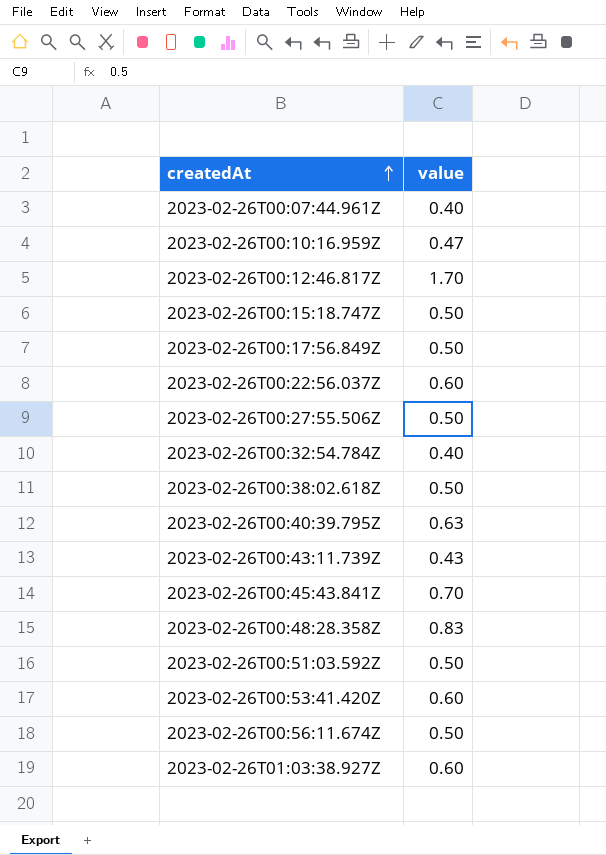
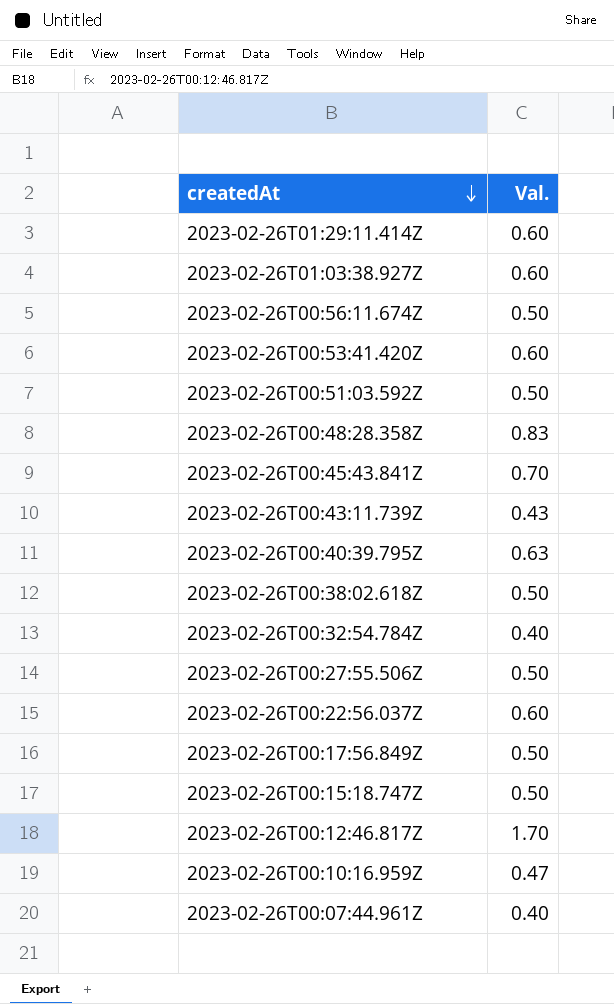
row order: createdAt ascending -> createdAt descending
column name: value -> Val.
row 2023-02-26T01:29:11.414Z: none -> 0.60

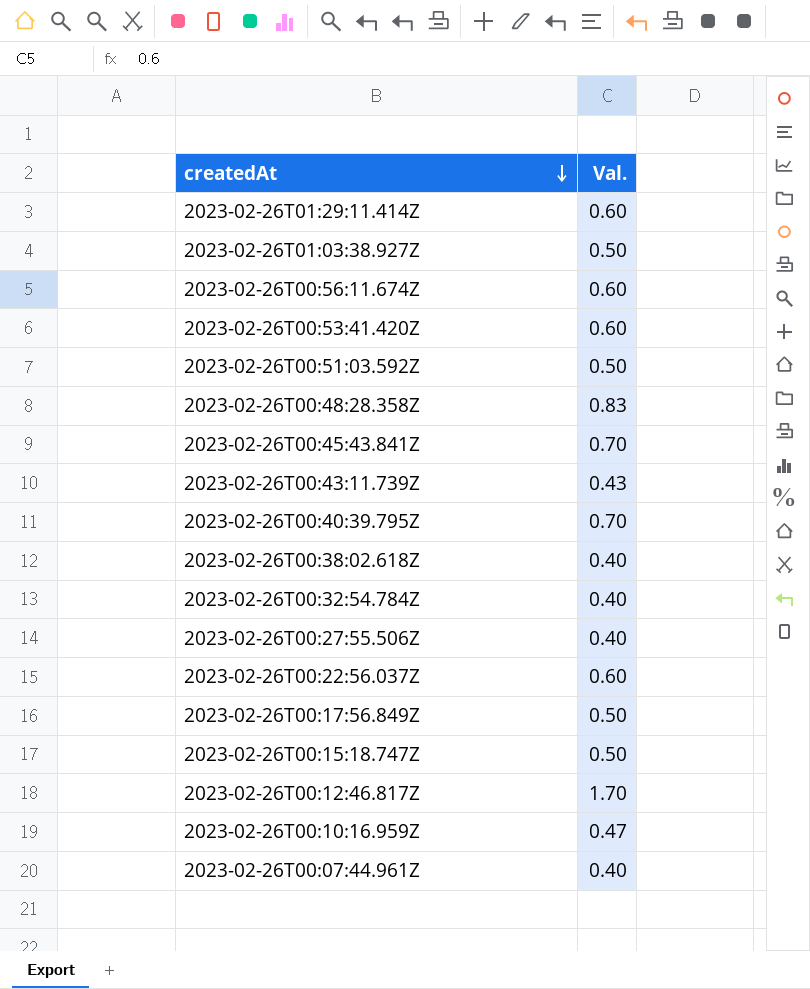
2023-02-26T01:03:38.927Z | Val.: 0.60 -> 0.50
2023-02-26T00:56:11.674Z | Val.: 0.50 -> 0.60
2023-02-26T00:40:39.795Z | Val.: 0.63 -> 0.70
2023-02-26T00:38:02.618Z | Val.: 0.50 -> 0.40
2023-02-26T00:27:55.506Z | Val.: 0.50 -> 0.40

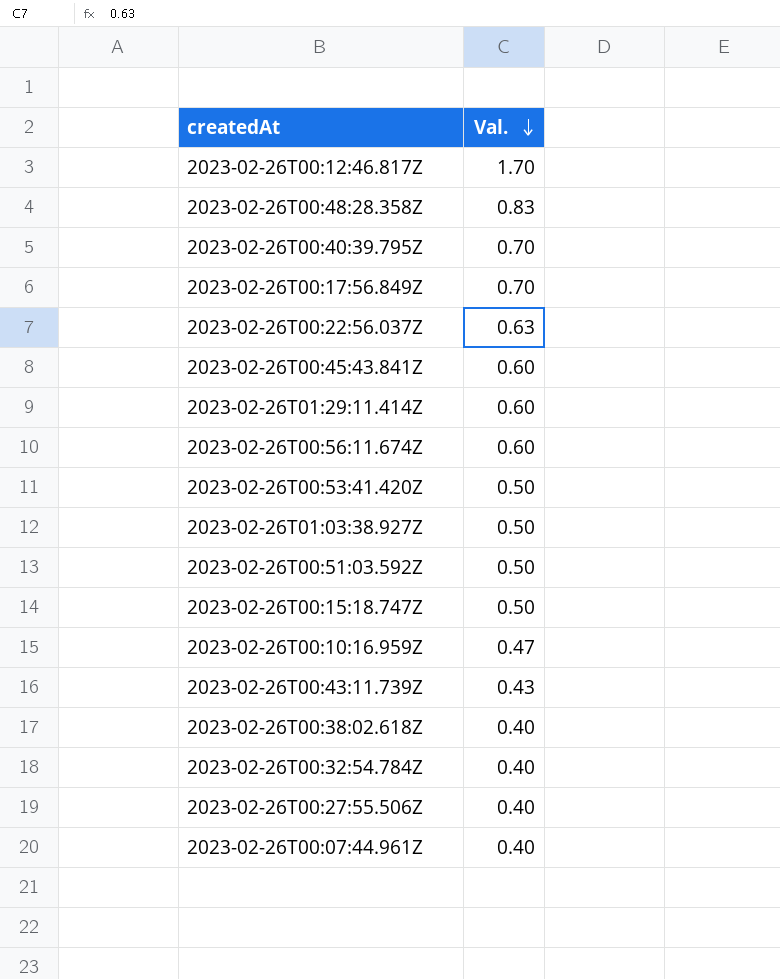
row order: createdAt descending -> Val. descending
2023-02-26T00:17:56.849Z | Val.: 0.50 -> 0.70
2023-02-26T00:22:56.037Z | Val.: 0.60 -> 0.63
2023-02-26T00:45:43.841Z | Val.: 0.70 -> 0.60
2023-02-26T00:53:41.420Z | Val.: 0.60 -> 0.50

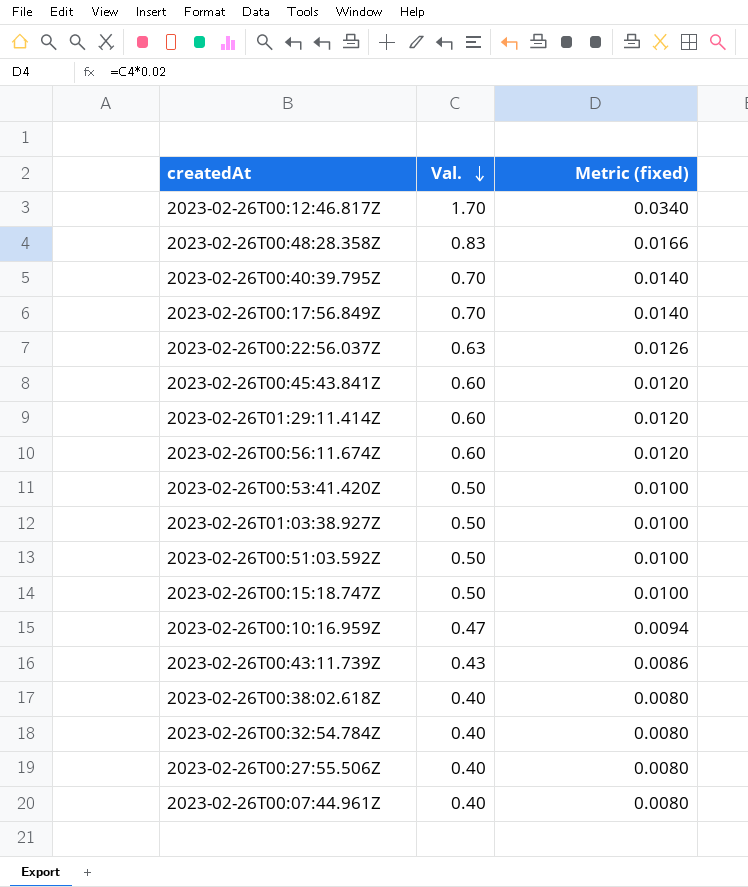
column Metric (fixed) | formula: none -> [Val.] * 0.02

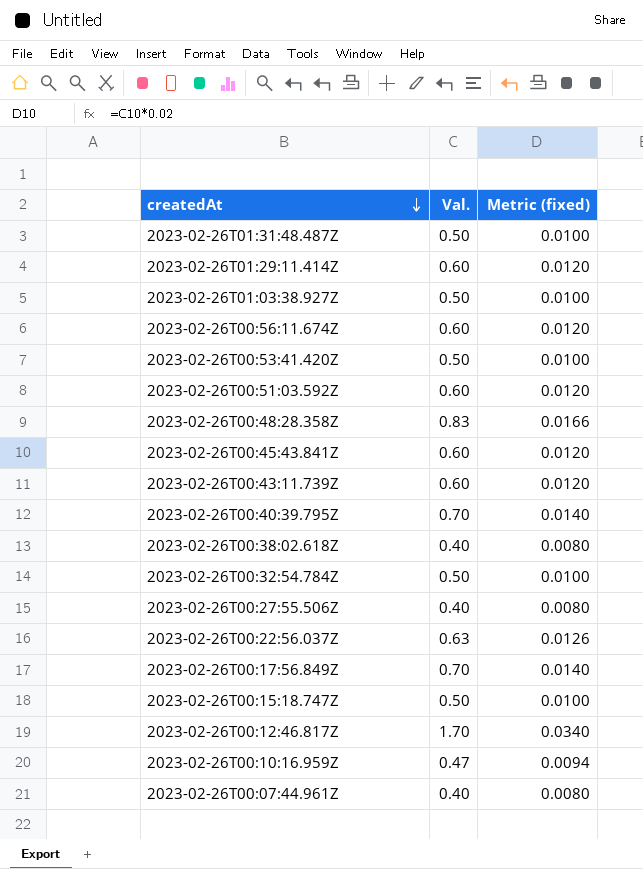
row order: Val. descending -> createdAt descending
row 2023-02-26T01:31:48.487Z: none -> 0.50 | 0.0100
2023-02-26T00:51:03.592Z | Val.: 0.50 -> 0.60
2023-02-26T00:51:03.592Z | Metric (fixed): 0.0100 -> 0.0120
2023-02-26T00:43:11.739Z | Val.: 0.43 -> 0.60
2023-02-26T00:43:11.739Z | Metric (fixed): 0.0086 -> 0.0120
2023-02-26T00:32:54.784Z | Val.: 0.40 -> 0.50
2023-02-26T00:32:54.784Z | Metric (fixed): 0.0080 -> 0.0100

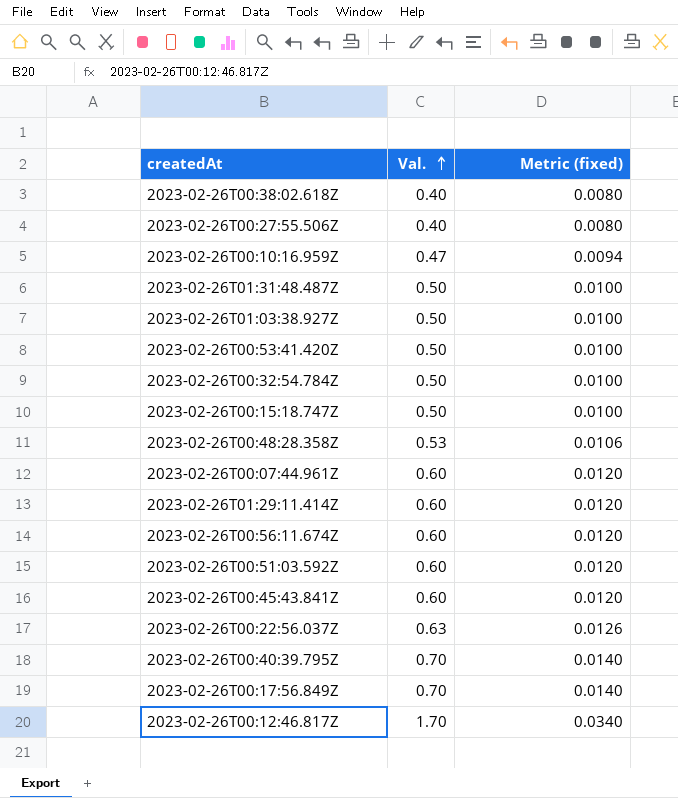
row order: createdAt descending -> Val. ascending
row 2023-02-26T00:43:11.739Z: 0.60 | 0.0120 -> none
2023-02-26T00:48:28.358Z | Val.: 0.83 -> 0.53
2023-02-26T00:48:28.358Z | Metric (fixed): 0.0166 -> 0.0106
2023-02-26T00:07:44.961Z | Val.: 0.40 -> 0.60
2023-02-26T00:07:44.961Z | Metric (fixed): 0.0080 -> 0.0120

